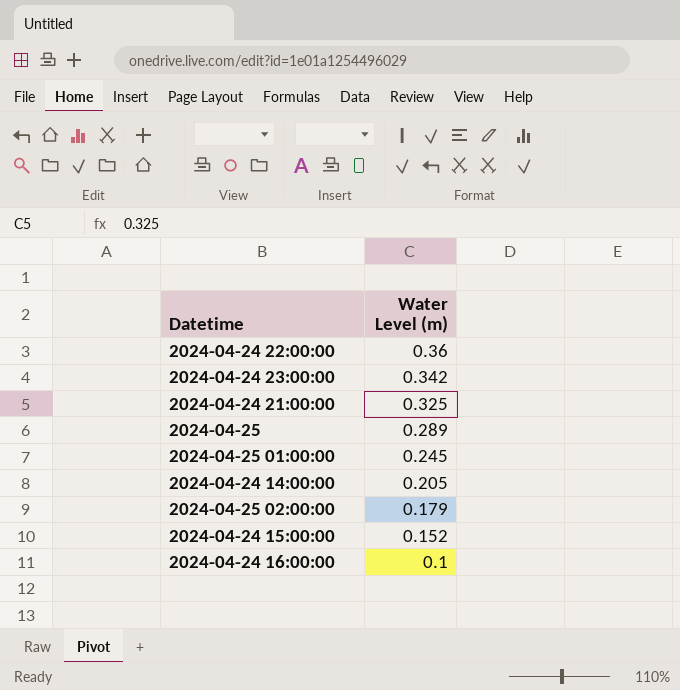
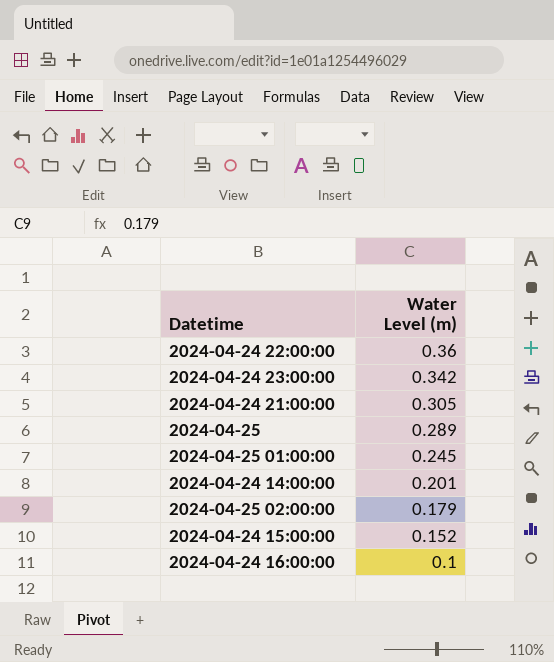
2024-04-24 21:00:00 | Water Level (m): 0.325 -> 0.305
2024-04-24 14:00:00 | Water Level (m): 0.205 -> 0.201

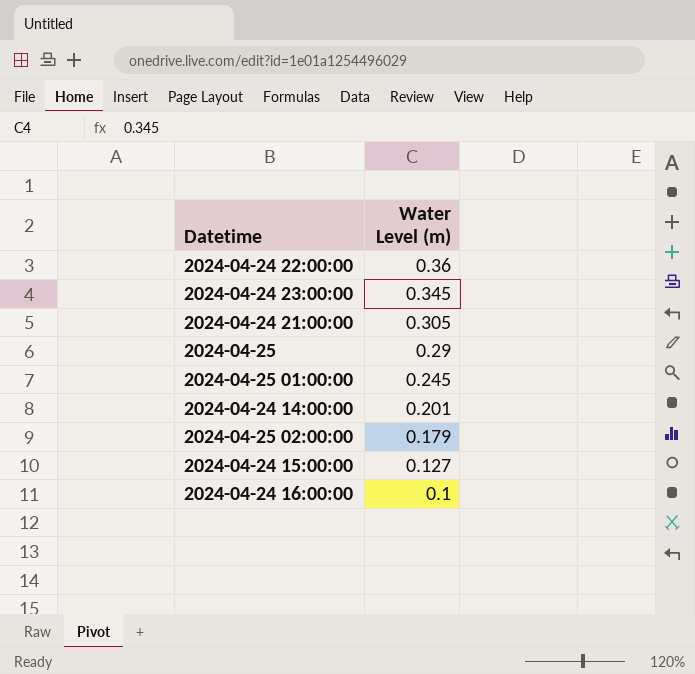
2024-04-24 23:00:00 | Water Level (m): 0.342 -> 0.345
2024-04-25 | Water Level (m): 0.289 -> 0.29
2024-04-24 15:00:00 | Water Level (m): 0.152 -> 0.127

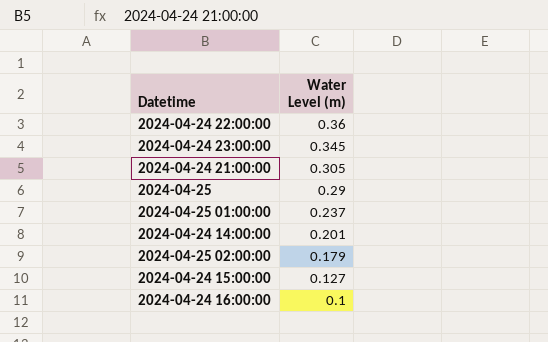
2024-04-25 01:00:00 | Water Level (m): 0.245 -> 0.237

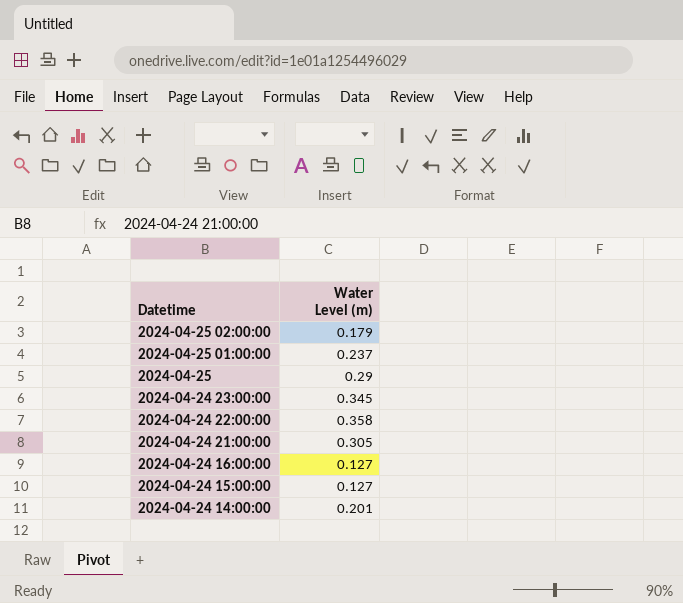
row order: Water Level (m) descending -> Datetime descending
2024-04-24 22:00:00 | Water Level (m): 0.36 -> 0.358
2024-04-24 16:00:00 | Water Level (m): 0.1 -> 0.127

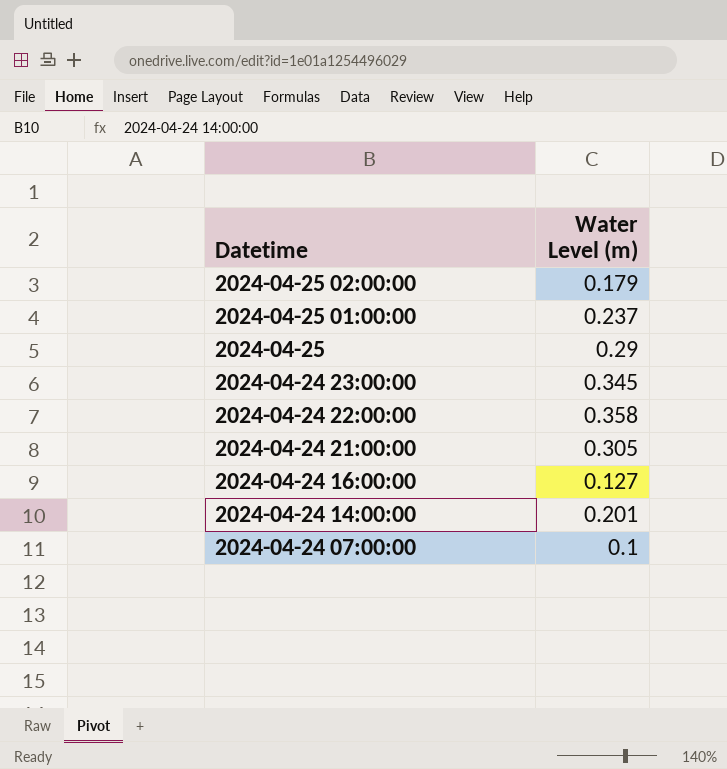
row 2024-04-24 15:00:00: 0.127 -> none
row 2024-04-24 07:00:00: none -> 0.1

